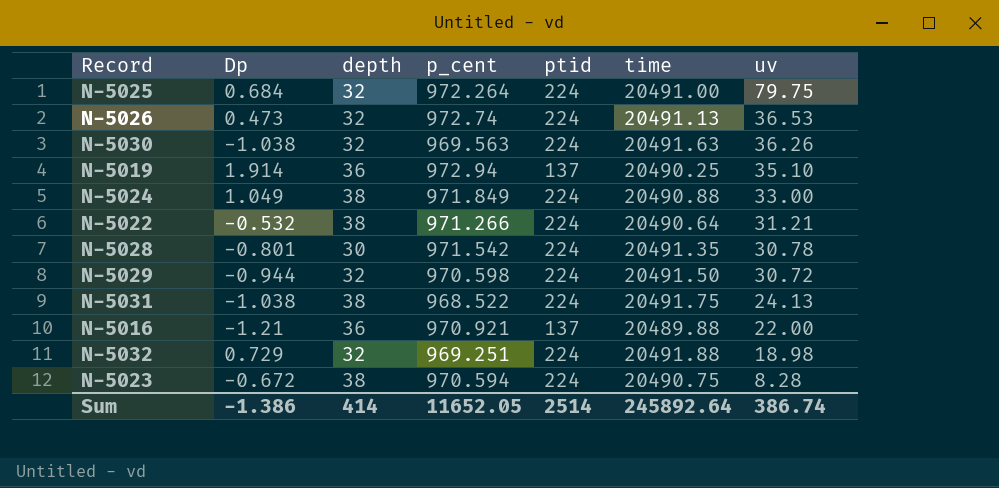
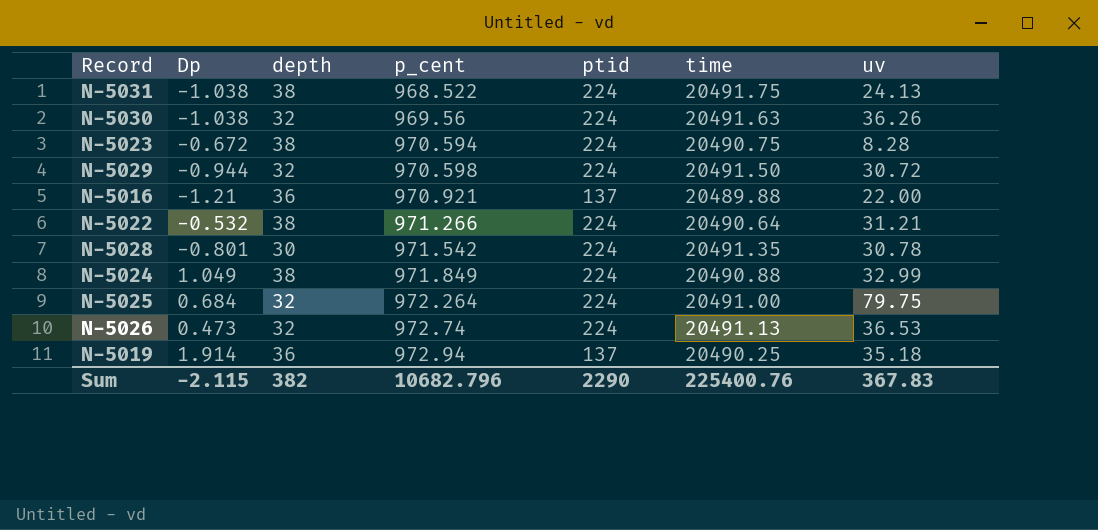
row order: uv descending -> p_cent ascending
row N-5032: 0.729 | 32 | 969.251 | 224 | 20491.88 | 18.98 -> none
N-5030 | p_cent: 969.563 -> 969.56
N-5024 | uv: 33.00 -> 32.99
N-5019 | uv: 35.10 -> 35.18
Sum | Dp: -1.386 -> -2.115
Sum | depth: 414 -> 382
Sum | p_cent: 11652.05 -> 10682.796
Sum | ptid: 2514 -> 2290
Sum | time: 245892.64 -> 225400.76
Sum | uv: 386.74 -> 367.83

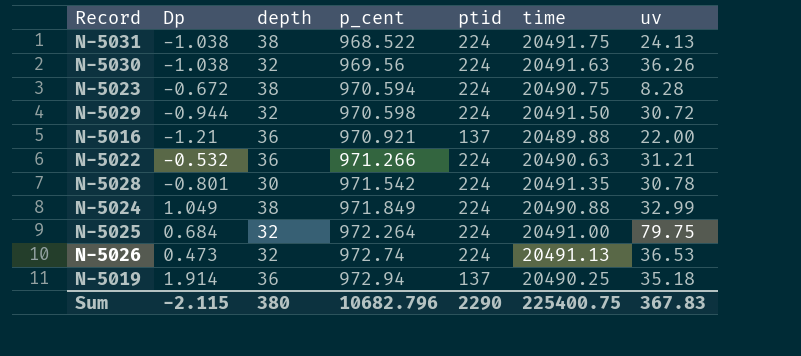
N-5022 | depth: 38 -> 36
N-5022 | time: 20490.64 -> 20490.63
Sum | depth: 382 -> 380
Sum | time: 225400.76 -> 225400.75

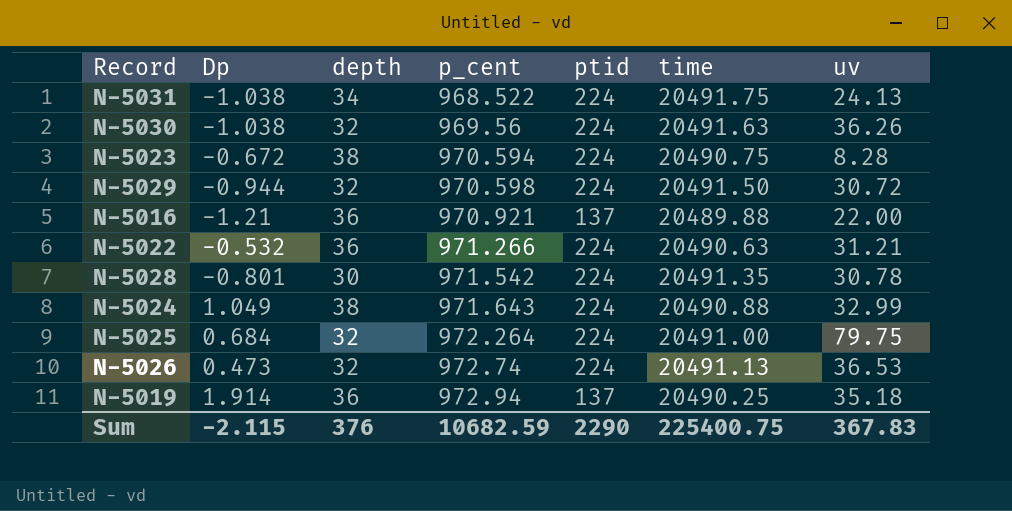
N-5031 | depth: 38 -> 34
N-5024 | p_cent: 971.849 -> 971.643
Sum | depth: 380 -> 376
Sum | p_cent: 10682.796 -> 10682.59

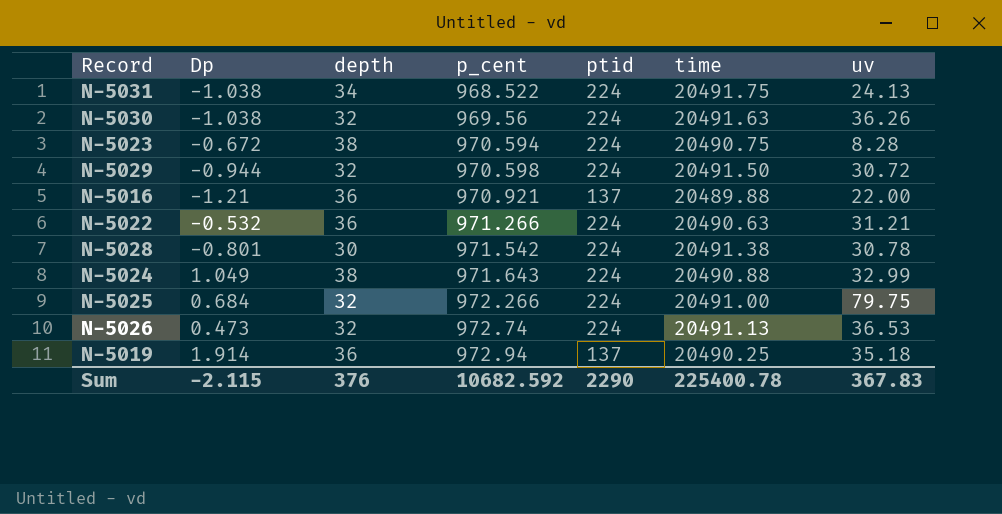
N-5028 | time: 20491.35 -> 20491.38
N-5025 | p_cent: 972.264 -> 972.266
Sum | p_cent: 10682.59 -> 10682.592
Sum | time: 225400.75 -> 225400.78

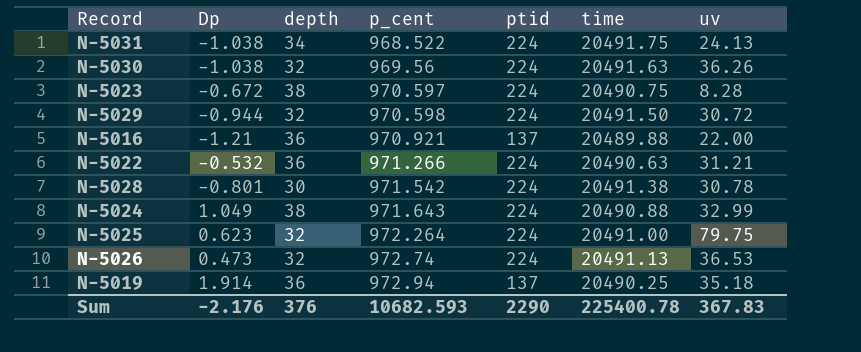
N-5023 | p_cent: 970.594 -> 970.597
N-5025 | Dp: 0.684 -> 0.623
N-5025 | p_cent: 972.266 -> 972.264
Sum | Dp: -2.115 -> -2.176
Sum | p_cent: 10682.592 -> 10682.593

